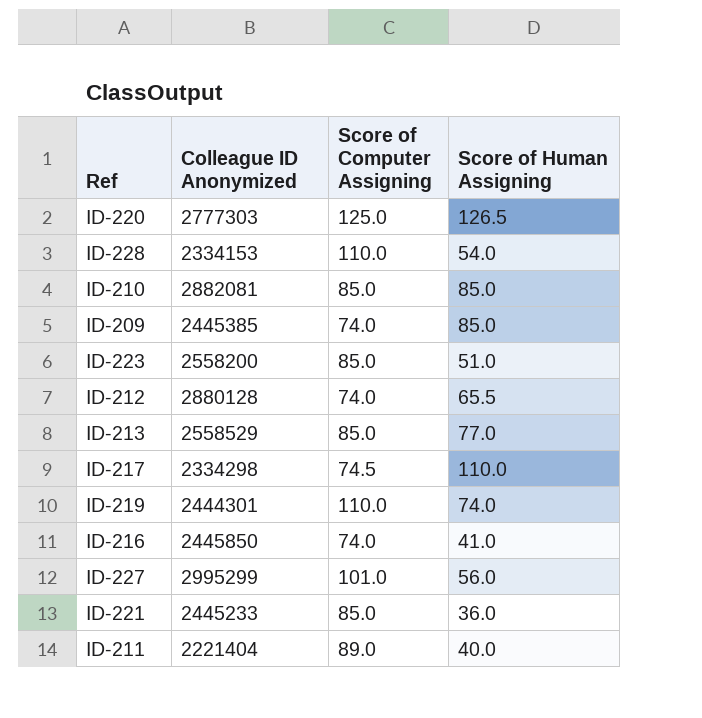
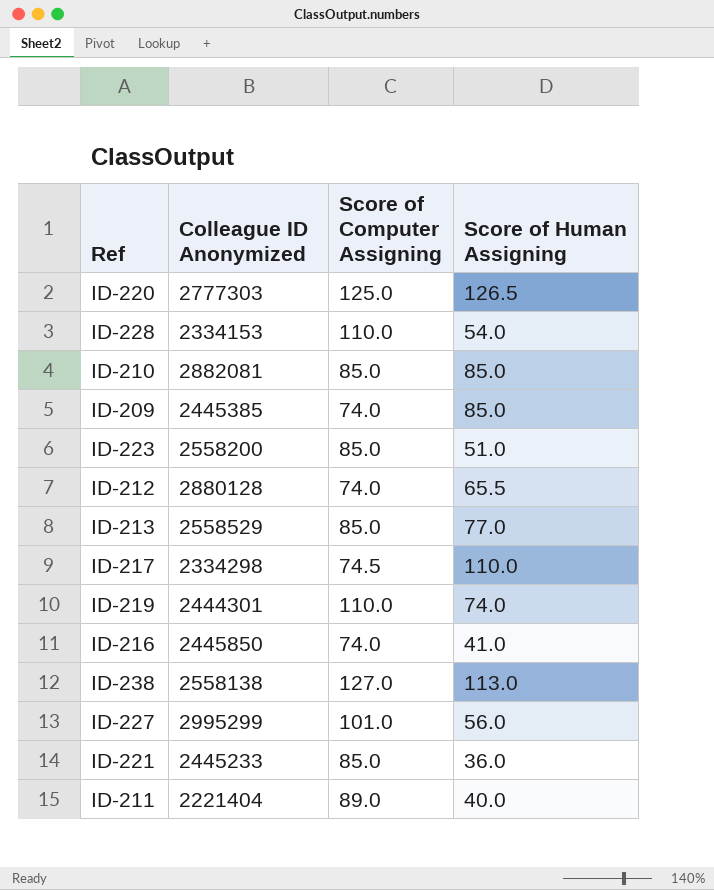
row ID-238: none -> 2558138 | 127.0 | 113.0

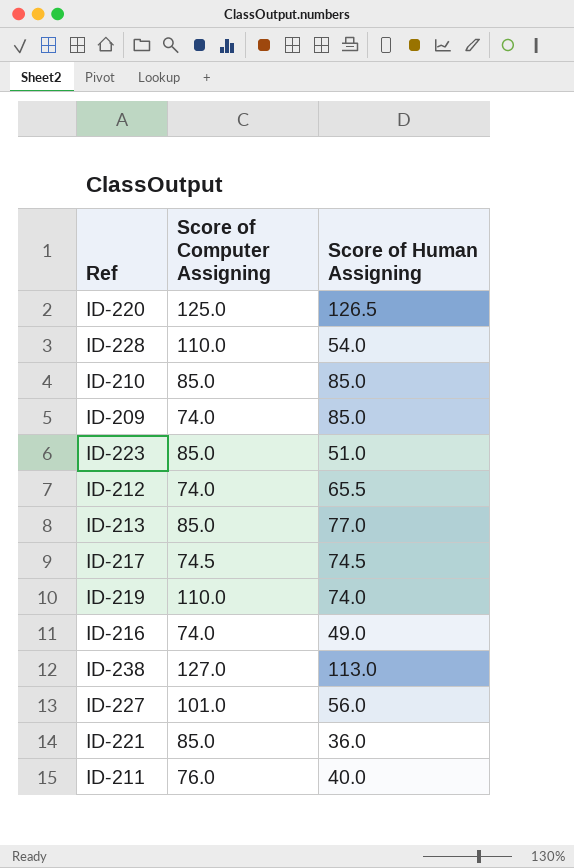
column Colleague ID Anonymized | position: 2 -> none
ID-217 | Score of Human Assigning: 110.0 -> 74.5
ID-216 | Score of Human Assigning: 41.0 -> 49.0
ID-211 | Score of Computer Assigning: 89.0 -> 76.0

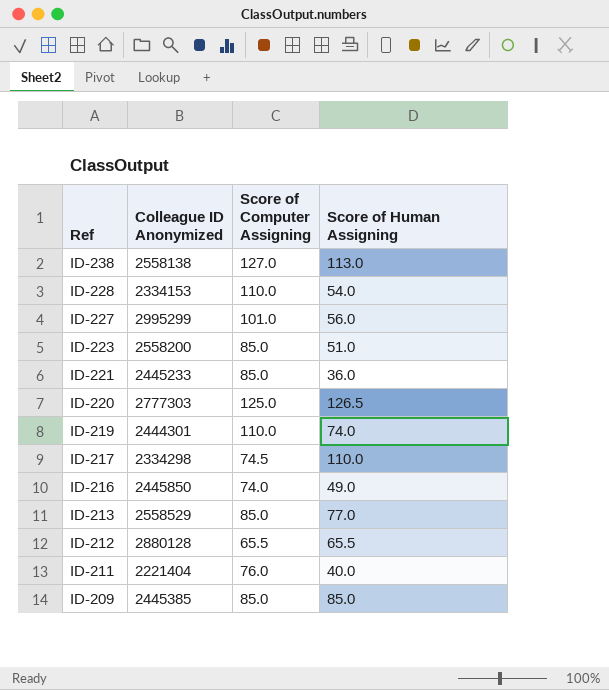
row order: none -> Ref descending
column Colleague ID Anonymized | position: none -> 2
row ID-210: 85.0 | 85.0 -> none
ID-217 | Score of Human Assigning: 74.5 -> 110.0
ID-212 | Score of Computer Assigning: 74.0 -> 65.5
ID-209 | Score of Computer Assigning: 74.0 -> 85.0

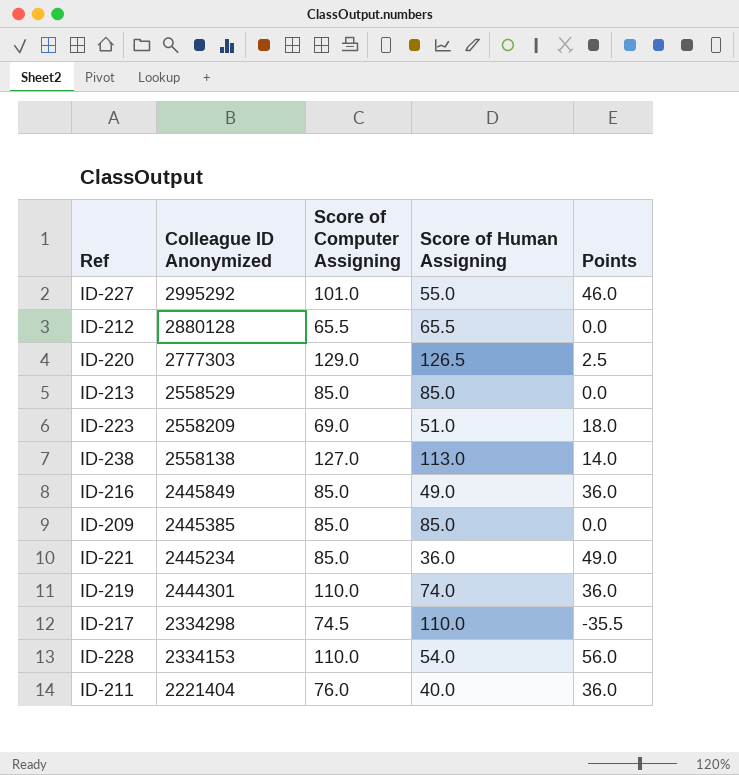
row order: Ref descending -> Colleague ID Anonymized descending
column Points | formula: none -> [Score of Computer Assigning] - [Score of Human Assigning]
ID-227 | Colleague ID Anonymized: 2995299 -> 2995292
ID-227 | Score of Human Assigning: 56.0 -> 55.0
ID-220 | Score of Computer Assigning: 125.0 -> 129.0
ID-213 | Score of Human Assigning: 77.0 -> 85.0
ID-223 | Colleague ID Anonymized: 2558200 -> 2558209
ID-223 | Score of Computer Assigning: 85.0 -> 69.0
ID-216 | Colleague ID Anonymized: 2445850 -> 2445849
ID-216 | Score of Computer Assigning: 74.0 -> 85.0
ID-221 | Colleague ID Anonymized: 2445233 -> 2445234

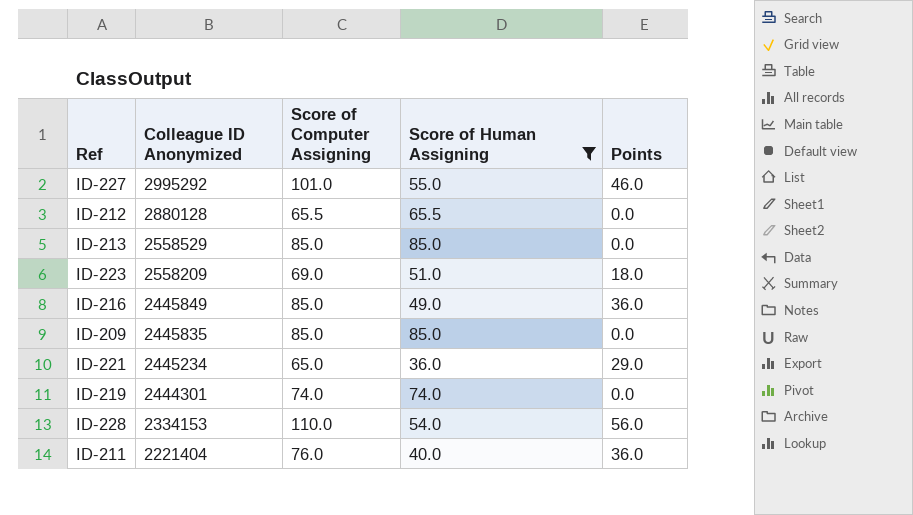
filter: none -> Score of Human Assigning <= 85.0
ID-209 | Colleague ID Anonymized: 2445385 -> 2445835
ID-221 | Score of Computer Assigning: 85.0 -> 65.0
ID-221 | Points: 49.0 -> 29.0
ID-219 | Score of Computer Assigning: 110.0 -> 74.0
ID-219 | Points: 36.0 -> 0.0

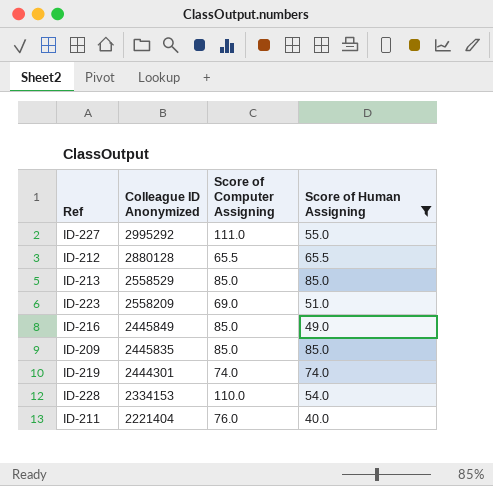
column Points | formula: [Score of Computer Assigning] - [Score of Human Assigning] -> none
row ID-221: 2445234 | 65.0 | 36.0 | 29.0 -> none
ID-227 | Score of Computer Assigning: 101.0 -> 111.0

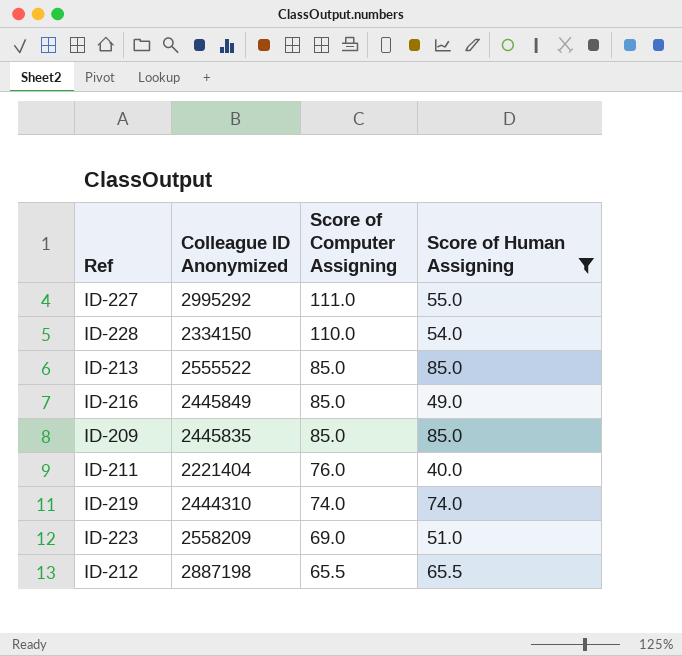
row order: Colleague ID Anonymized descending -> Score of Computer Assigning descending
ID-228 | Colleague ID Anonymized: 2334153 -> 2334150
ID-213 | Colleague ID Anonymized: 2558529 -> 2555522
ID-219 | Colleague ID Anonymized: 2444301 -> 2444310
ID-212 | Colleague ID Anonymized: 2880128 -> 2887198

